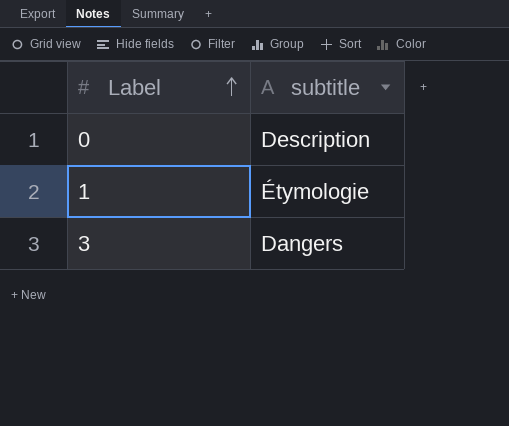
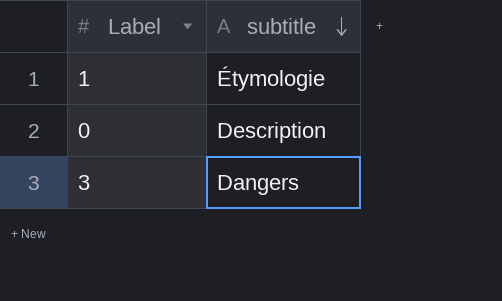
row order: Label ascending -> subtitle descending

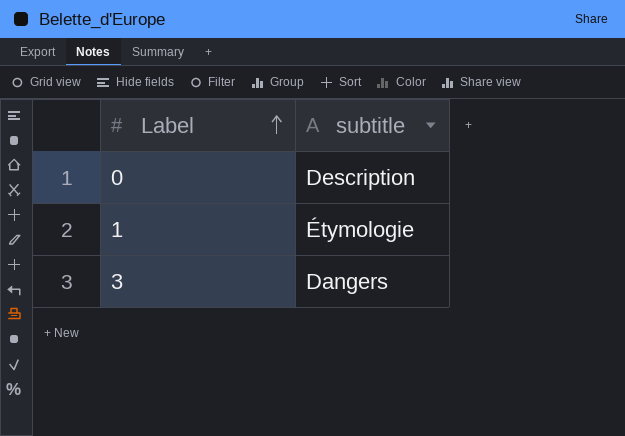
row order: subtitle descending -> Label ascending

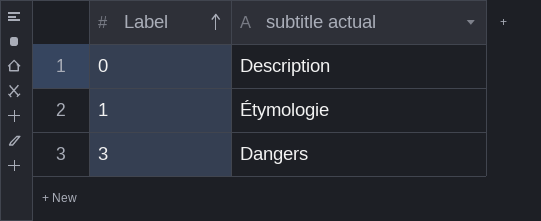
column name: subtitle -> subtitle actual

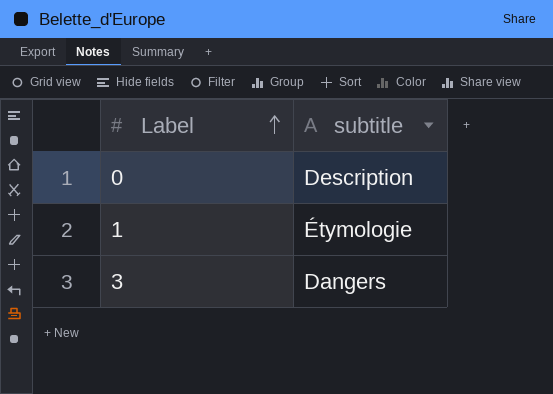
column name: subtitle actual -> subtitle

